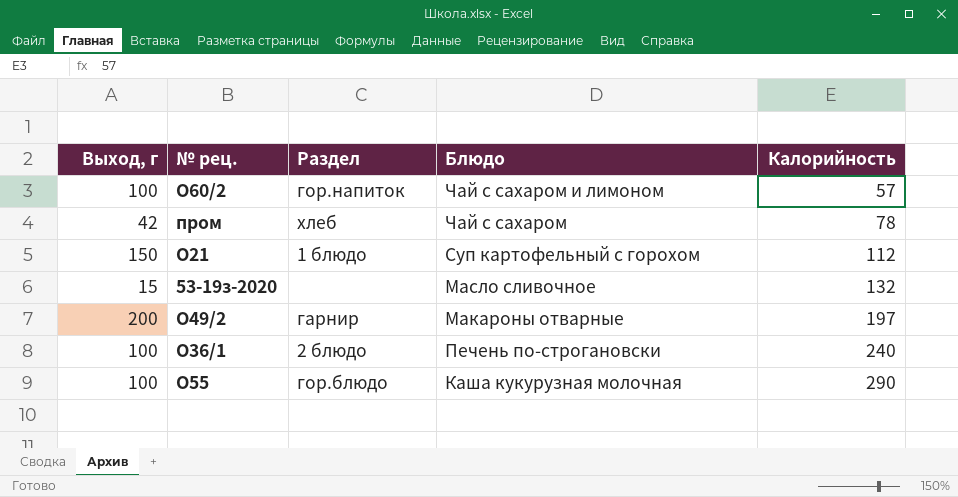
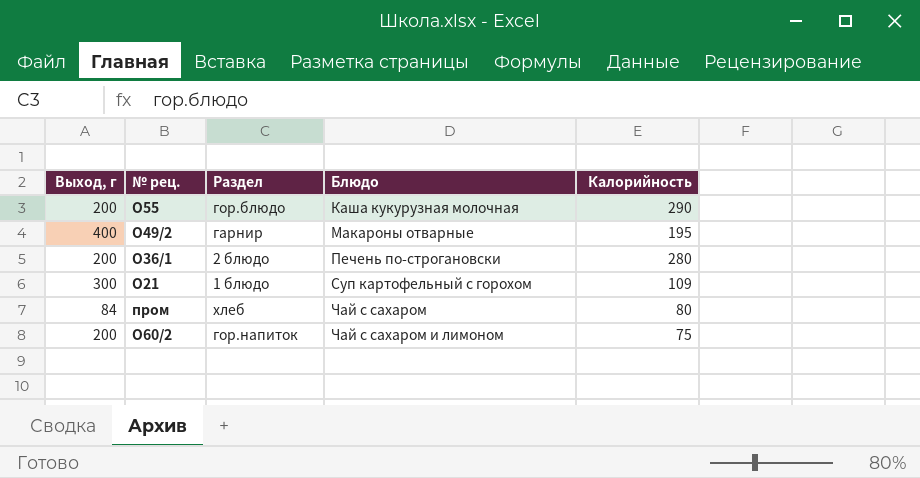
row order: Калорийность ascending -> Блюдо ascending
row 53-19з-2020: 15 | none | Масло сливочное | 132 -> none
О55 | Выход, г: 100 -> 200
О49/2 | Выход, г: 200 -> 400
О49/2 | Калорийность: 197 -> 195
О36/1 | Выход, г: 100 -> 200
О36/1 | Калорийность: 240 -> 280
О21 | Выход, г: 150 -> 300
О21 | Калорийность: 112 -> 109
пром | Выход, г: 42 -> 84
пром | Калорийность: 78 -> 80
О60/2 | Выход, г: 100 -> 200
О60/2 | Калорийность: 57 -> 75

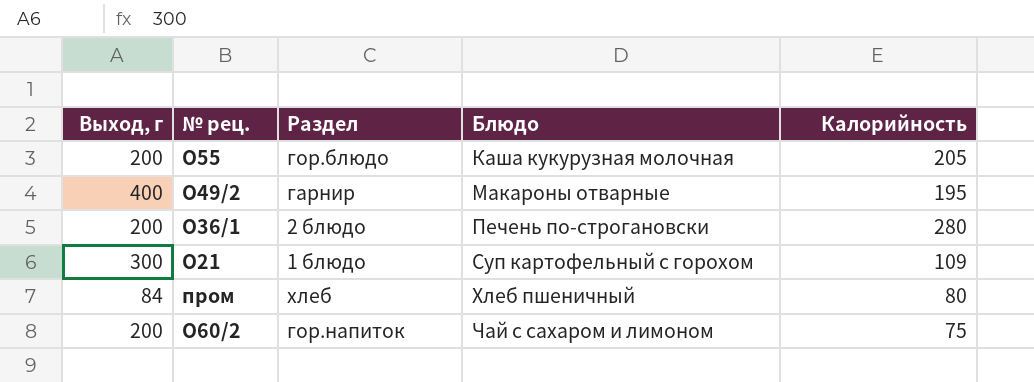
О55 | Калорийность: 290 -> 205
пром | Блюдо: Чай с сахаром -> Хлеб пшеничный

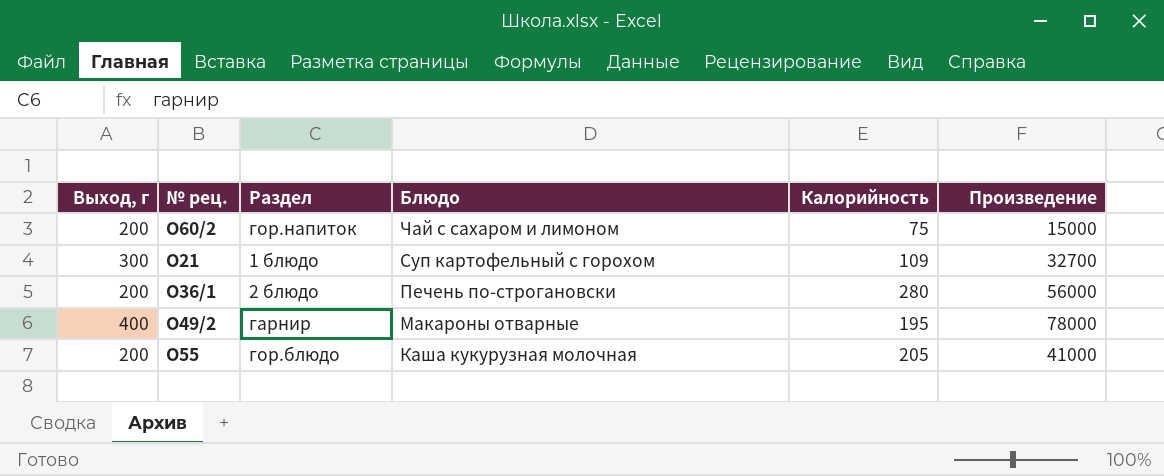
row order: Блюдо ascending -> Блюдо descending
column Произведение | formula: none -> [Выход, г] * [Калорийность]
row пром: 84 | хлеб | Хлеб пшеничный | 80 -> none

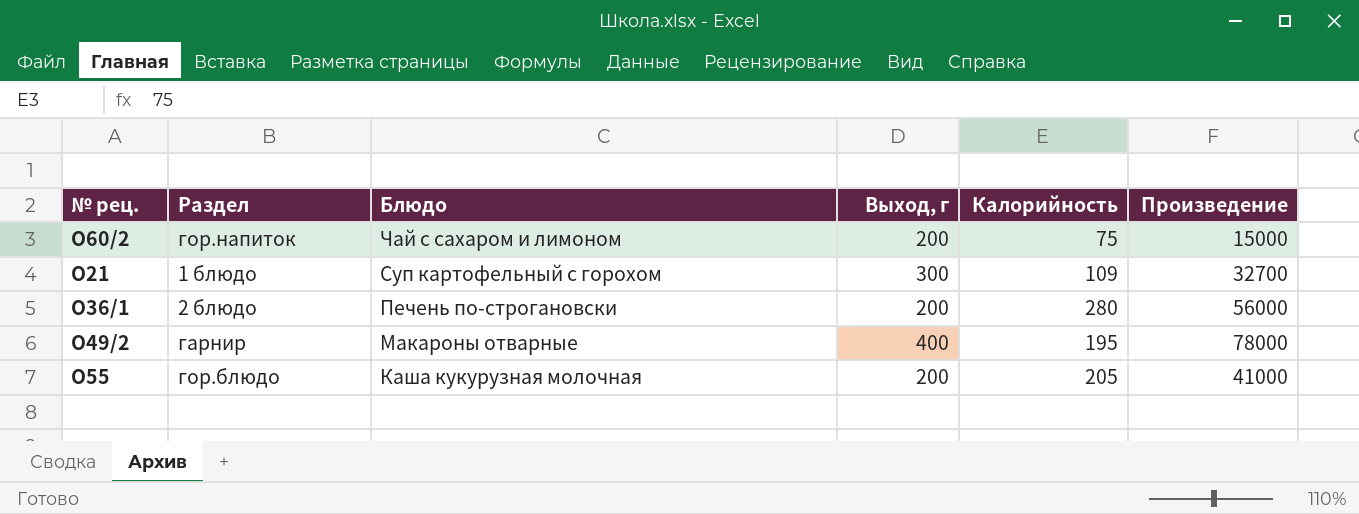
column Выход, г | position: 1 -> 4

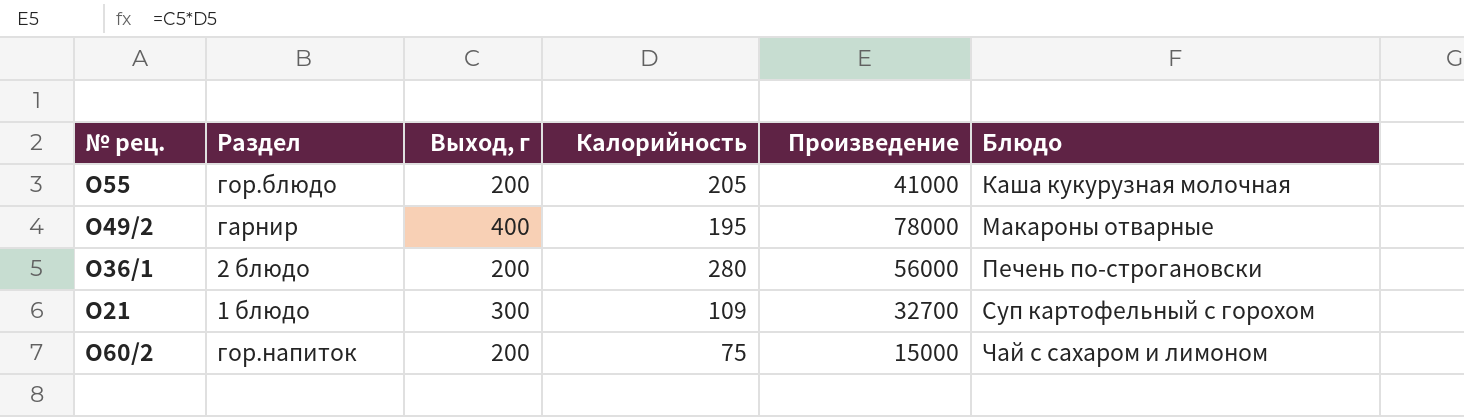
row order: Блюдо descending -> Блюдо ascending
column Блюдо | position: 3 -> 6

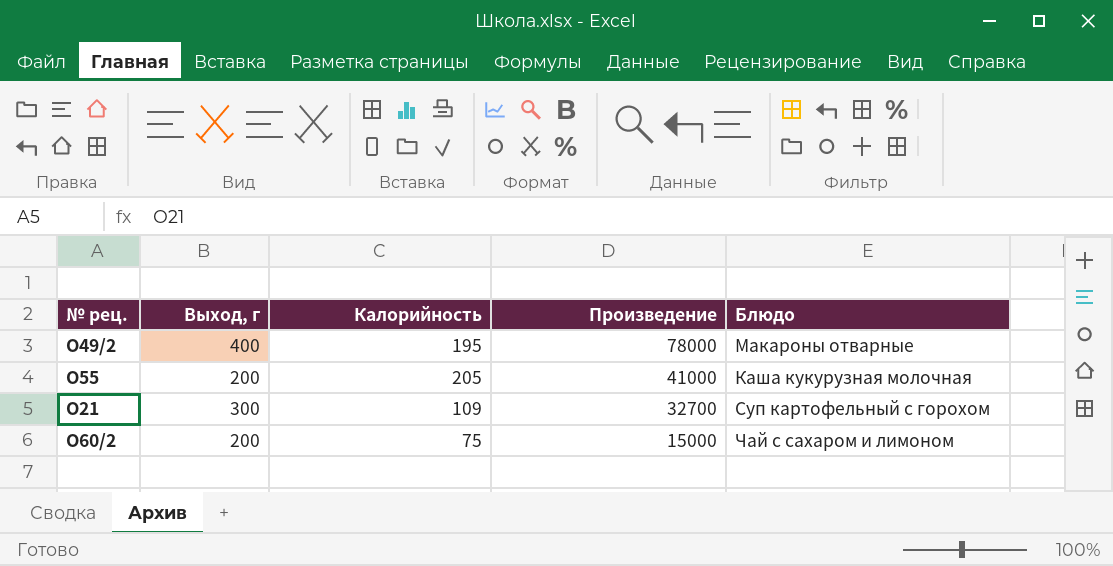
row order: Блюдо ascending -> Произведение descending
column Раздел | position: 2 -> none
row О36/1: 2 блюдо | 200 | 280 | 56000 | Печень по-строгановски -> none

